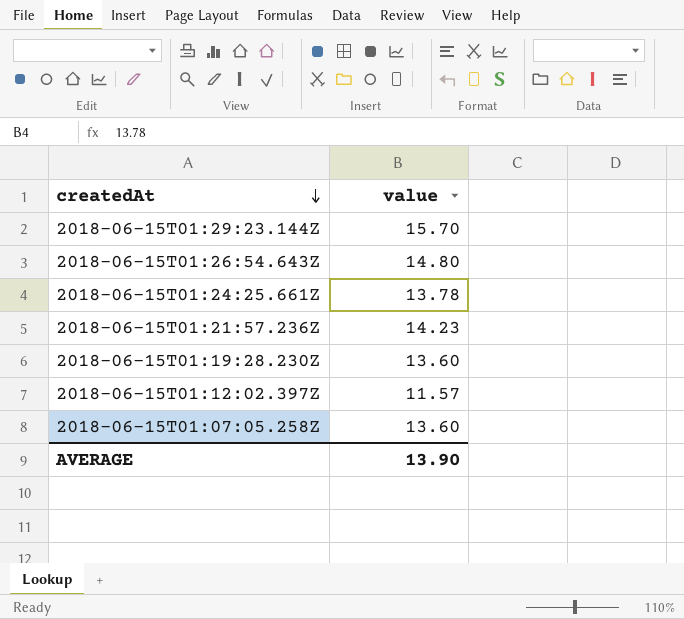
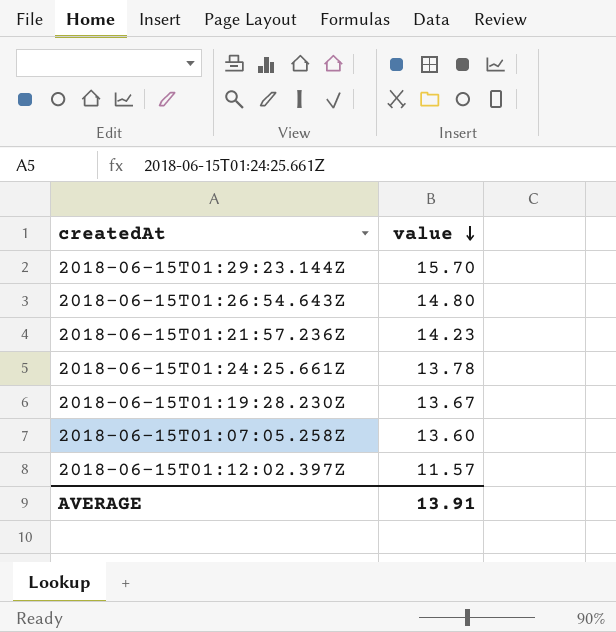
row order: createdAt descending -> value descending
2018-06-15T01:19:28.230Z | value: 13.60 -> 13.67
AVERAGE | value: 13.90 -> 13.91

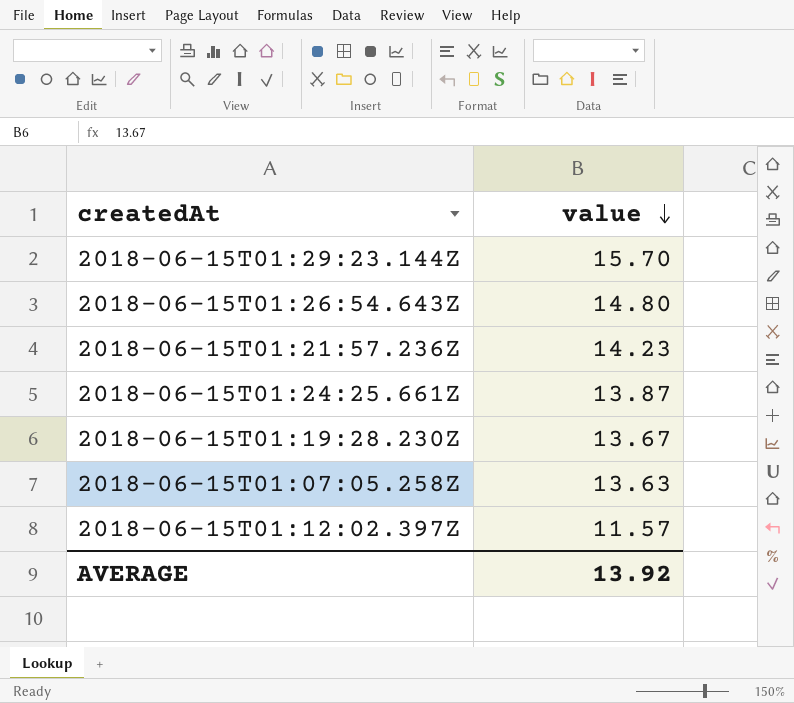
2018-06-15T01:24:25.661Z | value: 13.78 -> 13.87
2018-06-15T01:07:05.258Z | value: 13.60 -> 13.63
AVERAGE | value: 13.91 -> 13.92

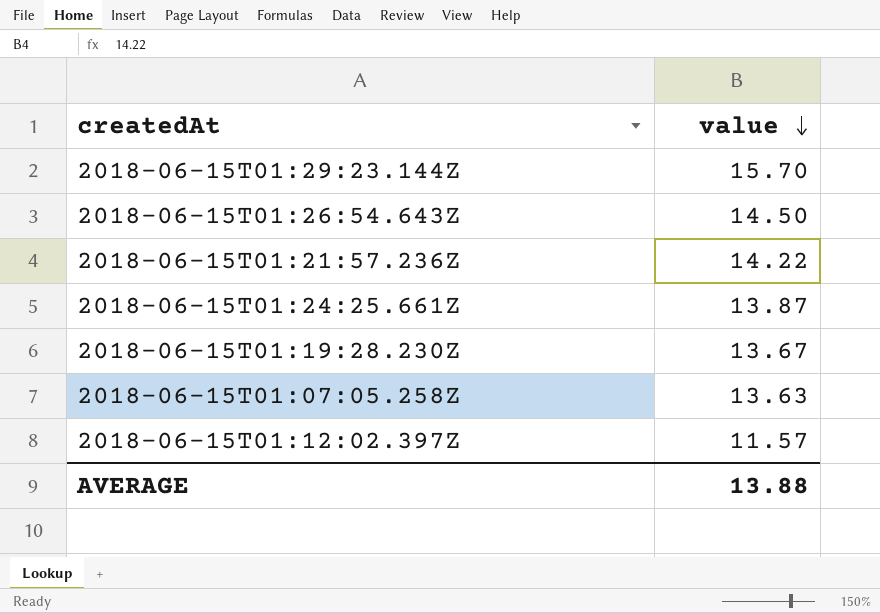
2018-06-15T01:26:54.643Z | value: 14.80 -> 14.50
2018-06-15T01:21:57.236Z | value: 14.23 -> 14.22
AVERAGE | value: 13.92 -> 13.88

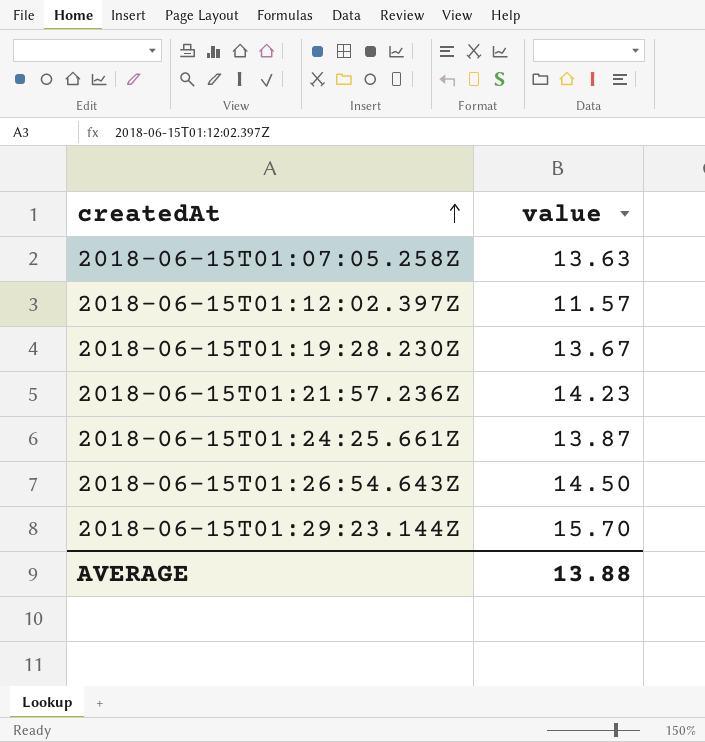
row order: value descending -> createdAt ascending
2018-06-15T01:21:57.236Z | value: 14.22 -> 14.23

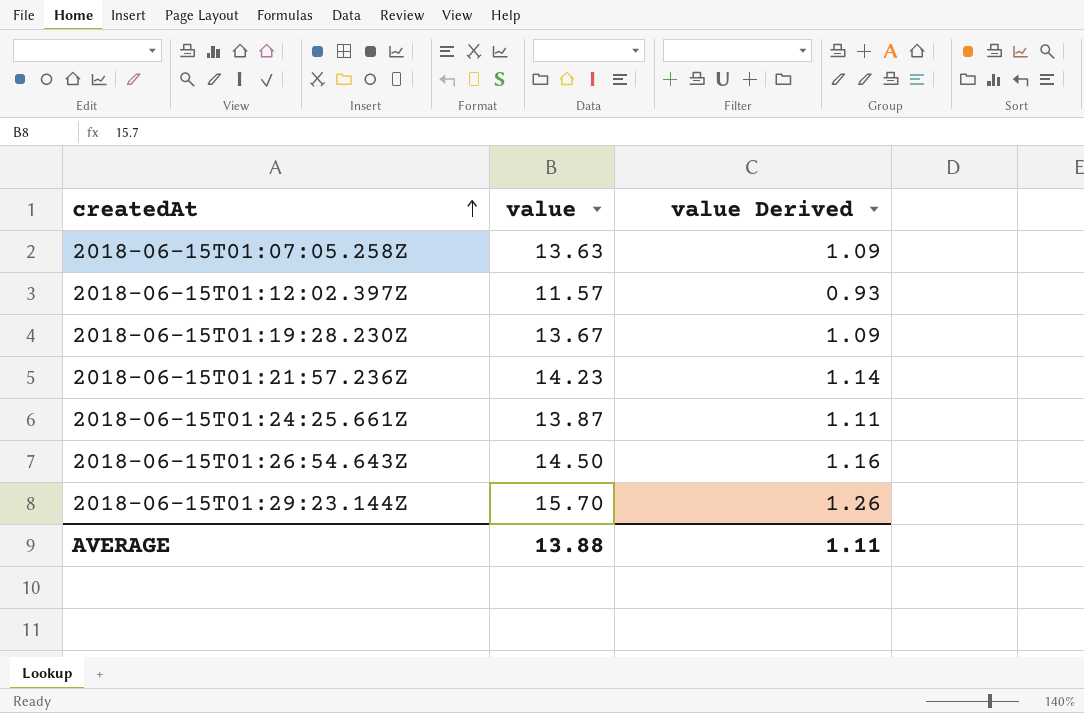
column value Derived | formula: none -> [value] * 0.08

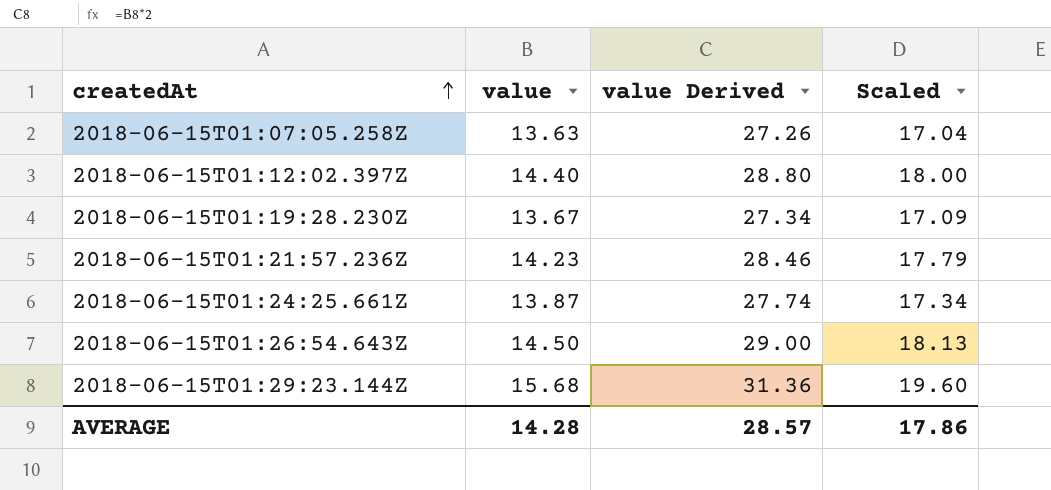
column value Derived | formula: [value] * 0.08 -> [value] * 2
column Scaled | formula: none -> [value] * 1.25
2018-06-15T01:12:02.397Z | value: 11.57 -> 14.40
2018-06-15T01:29:23.144Z | value: 15.70 -> 15.68
AVERAGE | value: 13.88 -> 14.28
AVERAGE | value Derived: 1.11 -> 28.57

